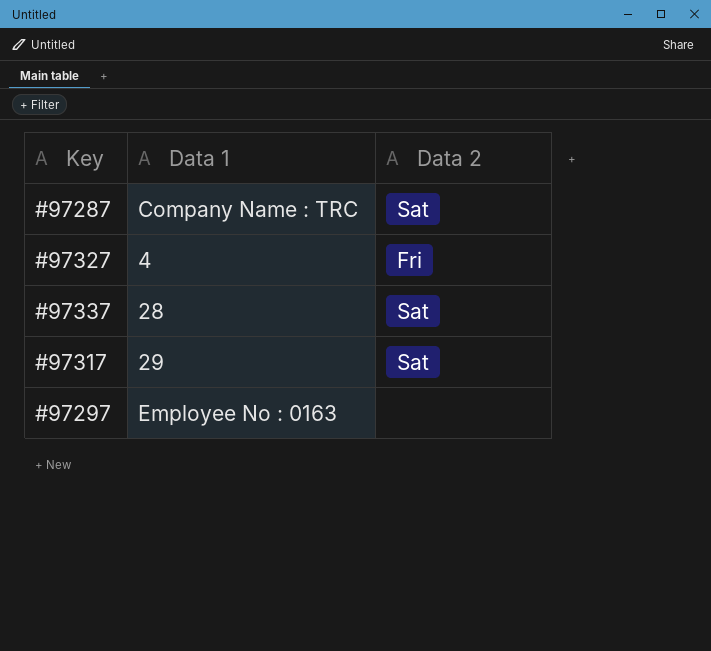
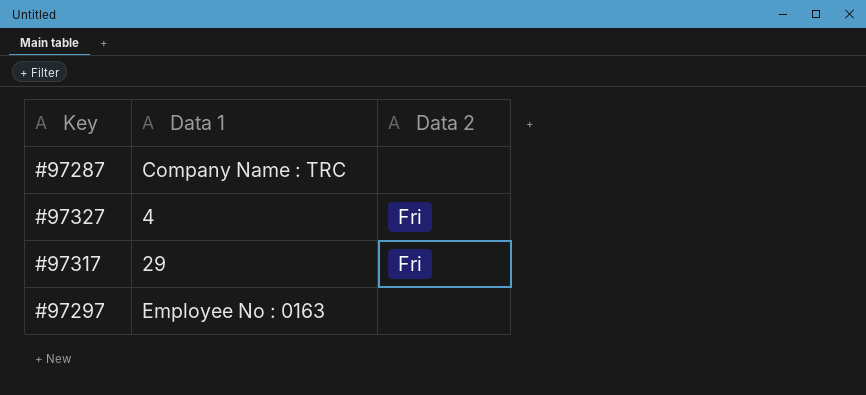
row #97337: 28 | Sat -> none
#97287 | Data 2: Sat -> none
#97317 | Data 2: Sat -> Fri

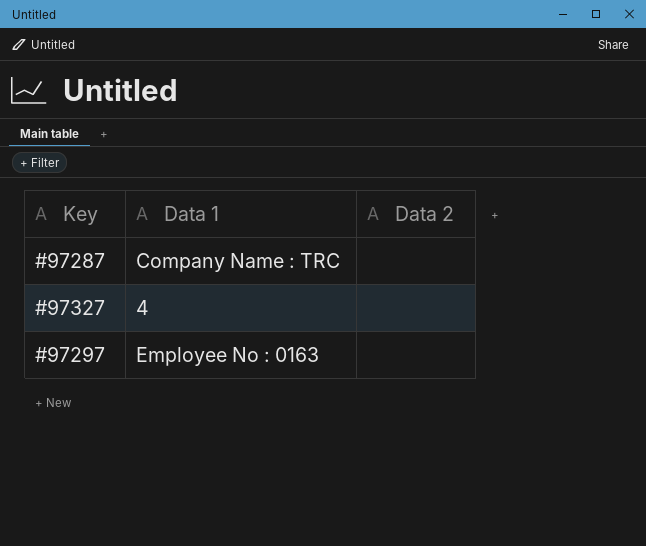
row #97317: 29 | Fri -> none
#97327 | Data 2: Fri -> none

